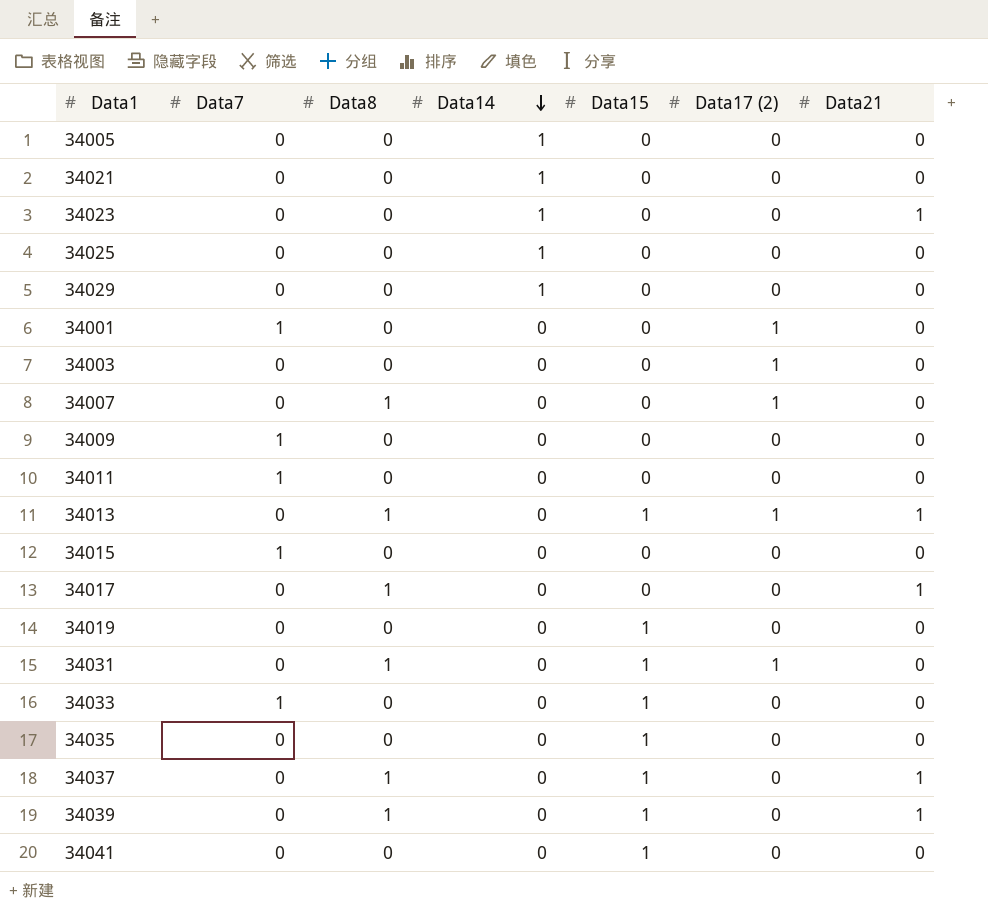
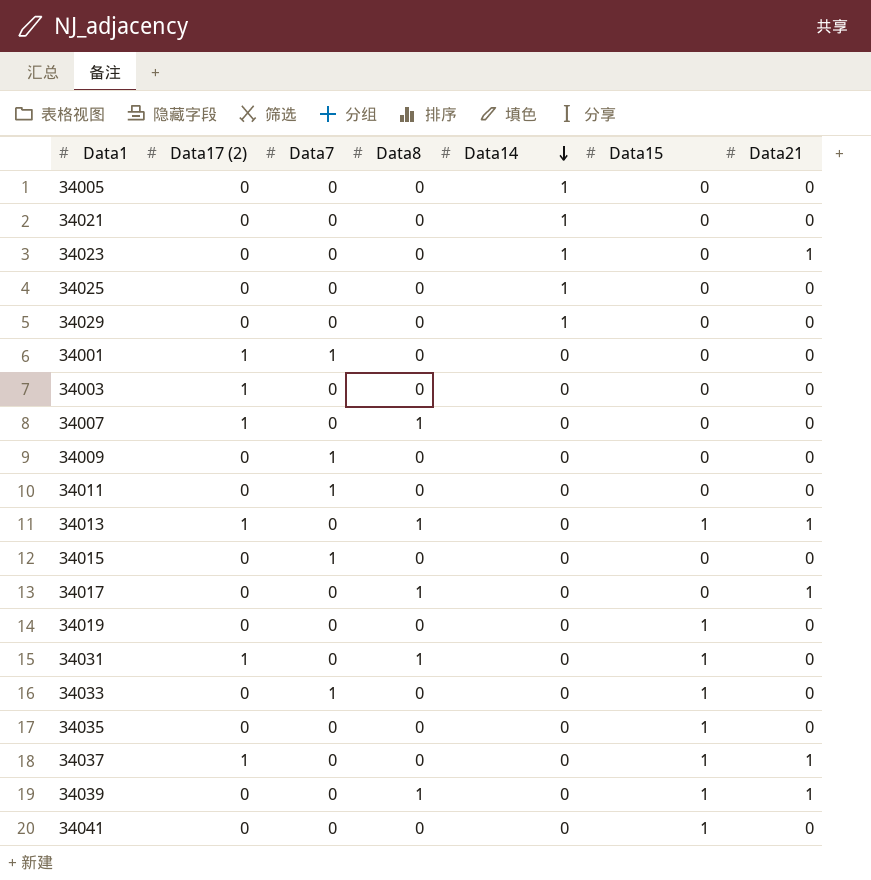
column Data17 (2) | position: 6 -> 2
34037 | Data17 (2): 0 -> 1
34037 | Data8: 1 -> 0

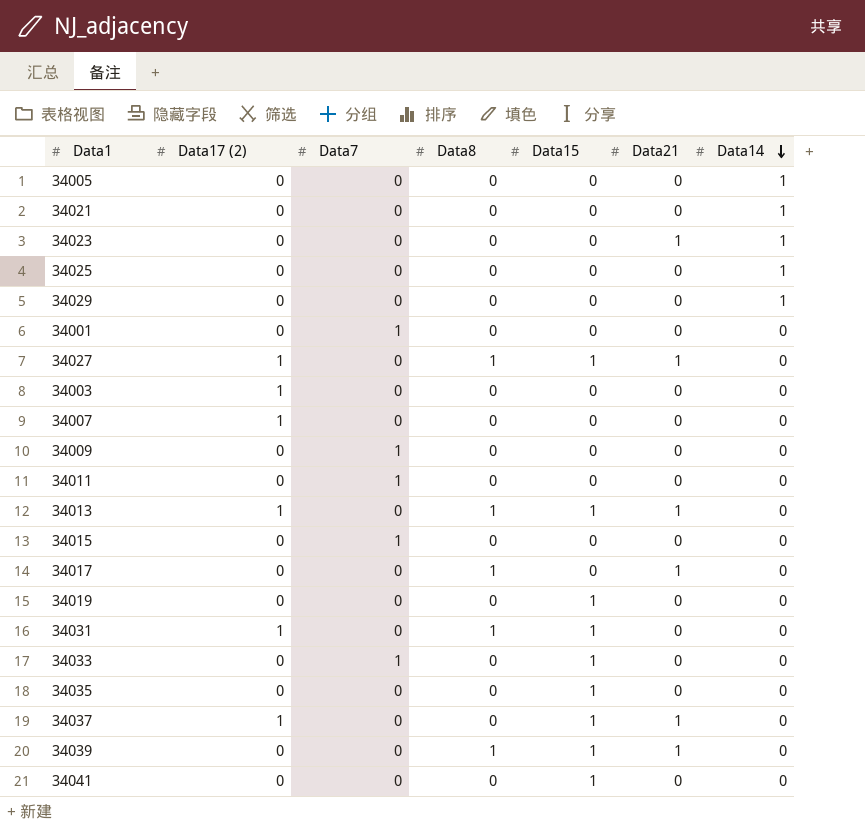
column Data14 | position: 5 -> 7
34001 | Data17 (2): 1 -> 0
row 34027: none -> 1 | 0 | 1 | 1 | 1 | 0
34007 | Data8: 1 -> 0

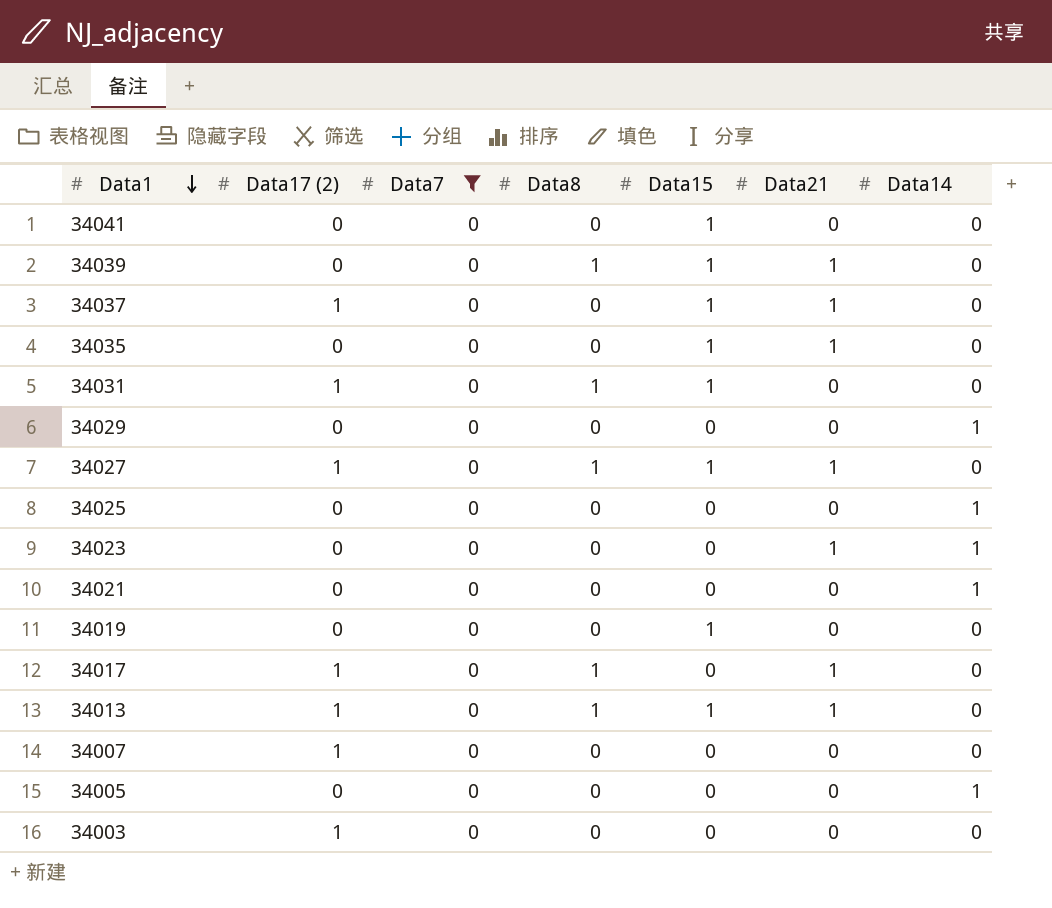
filter: none -> Data7 = 0
row order: Data14 descending -> Data1 descending
34035 | Data21: 0 -> 1
34017 | Data17 (2): 0 -> 1

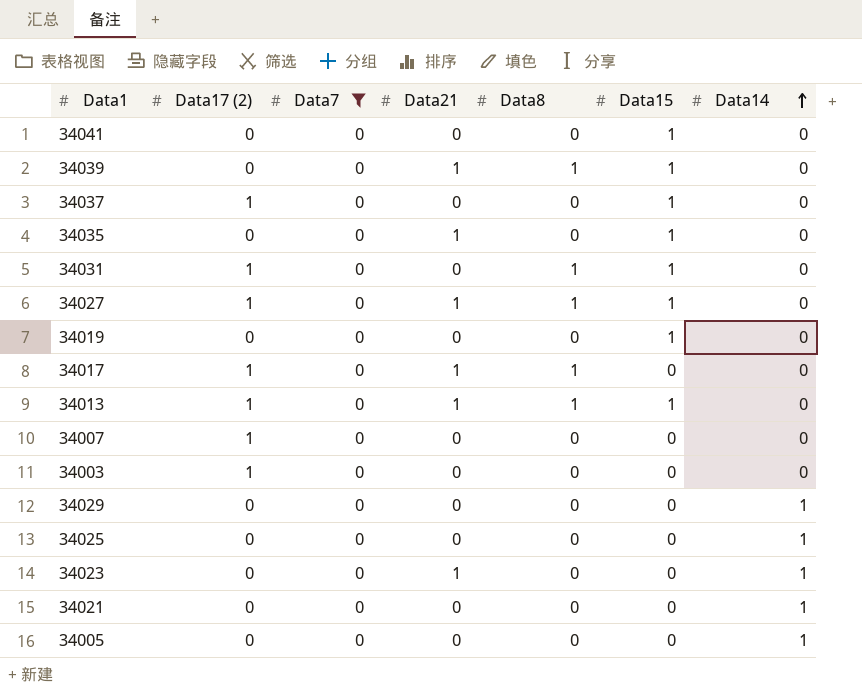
row order: Data1 descending -> Data14 ascending
column Data21 | position: 6 -> 4
34037 | Data21: 1 -> 0

